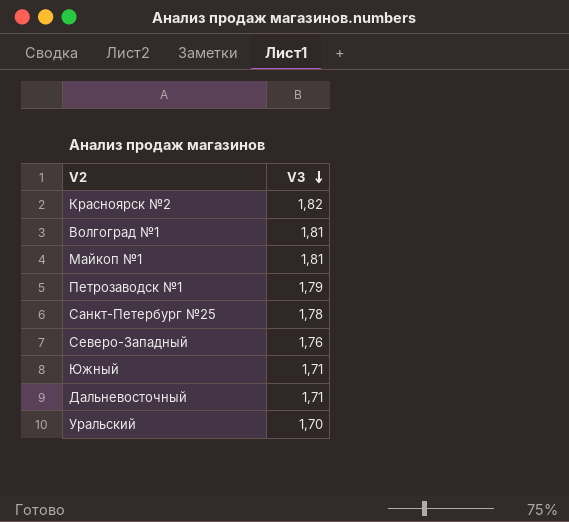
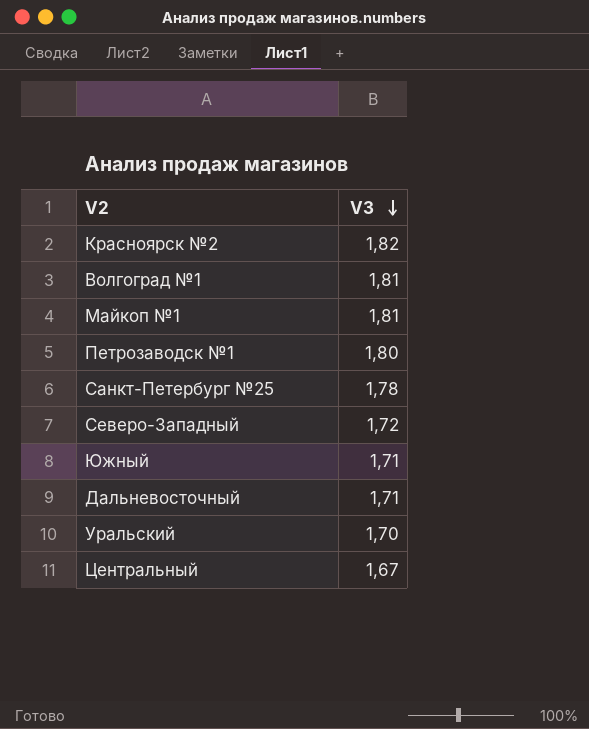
Петрозаводск №1 | V3: 1,79 -> 1,80
Северо-Западный | V3: 1,76 -> 1,72
row Центральный: none -> 1,67

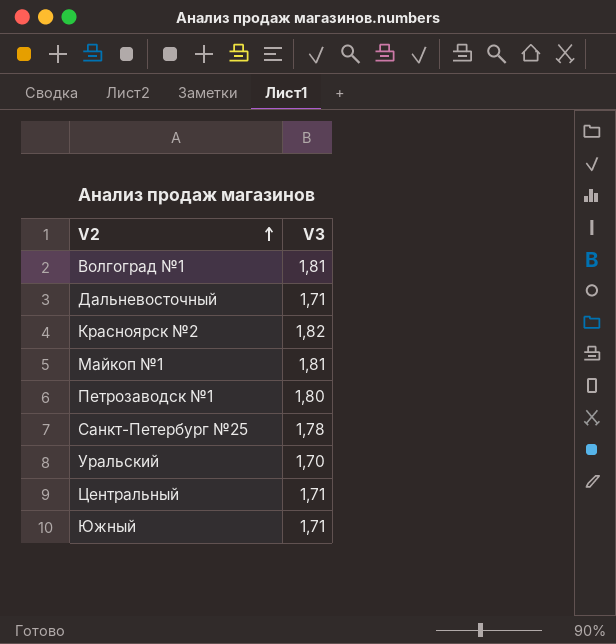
row order: V3 descending -> V2 ascending
row Северо-Западный: 1,72 -> none
Центральный | V3: 1,67 -> 1,71

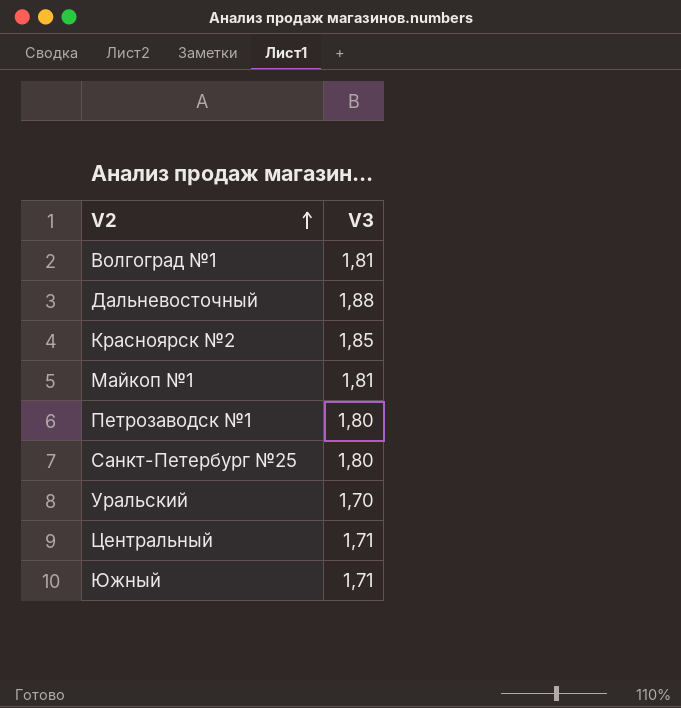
Дальневосточный | V3: 1,71 -> 1,88
Красноярск №2 | V3: 1,82 -> 1,85
Санкт-Петербург №25 | V3: 1,78 -> 1,80

